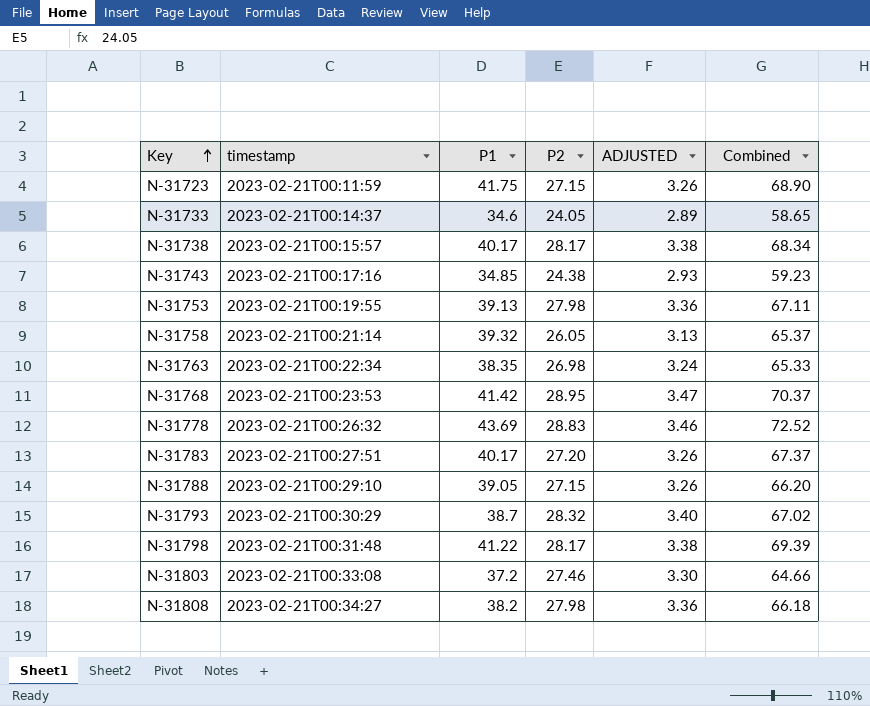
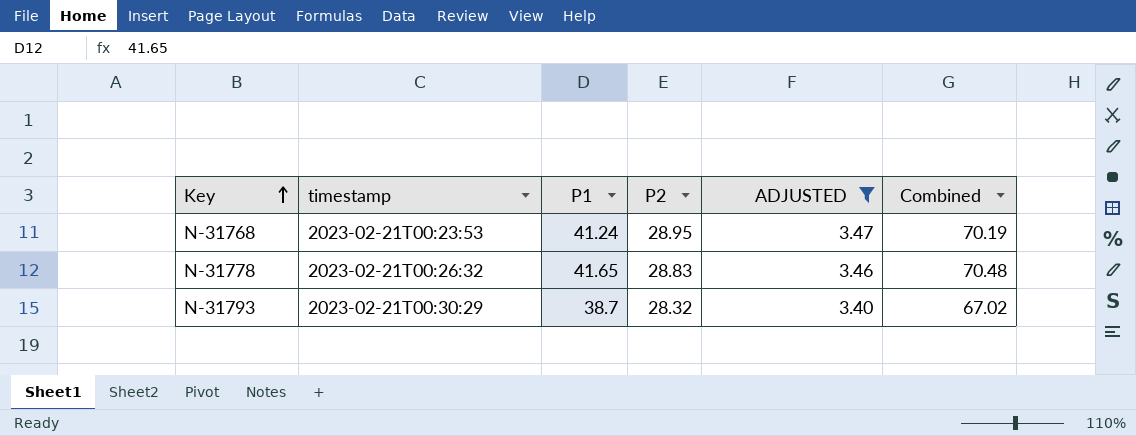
filter: none -> ADJUSTED >= 3.40
N-31768 | P1: 41.42 -> 41.24
N-31768 | Combined: 70.37 -> 70.19
N-31778 | P1: 43.69 -> 41.65
N-31778 | Combined: 72.52 -> 70.48

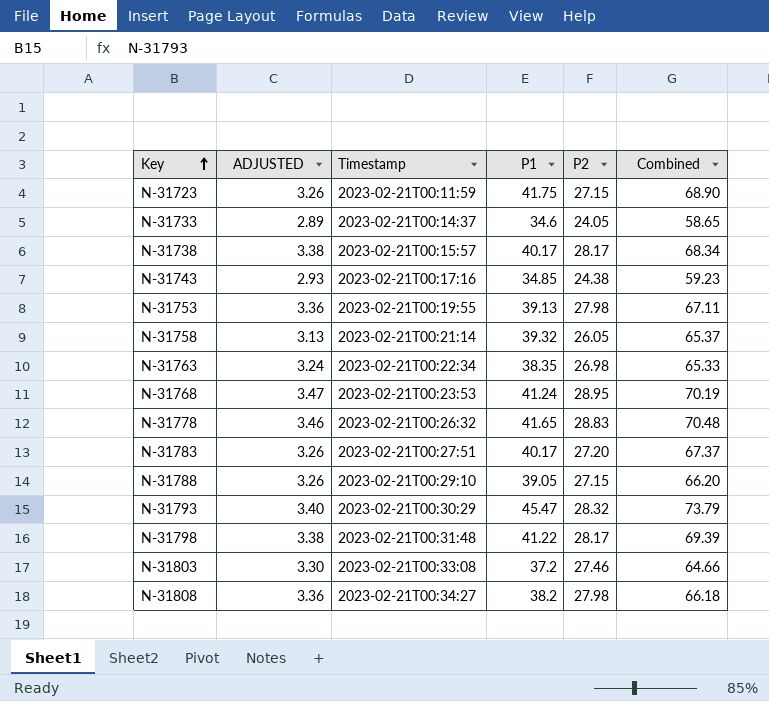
filter: ADJUSTED >= 3.40 -> none
column ADJUSTED | position: 5 -> 2
column name: timestamp -> Timestamp
N-31793 | P1: 38.7 -> 45.47
N-31793 | Combined: 67.02 -> 73.79

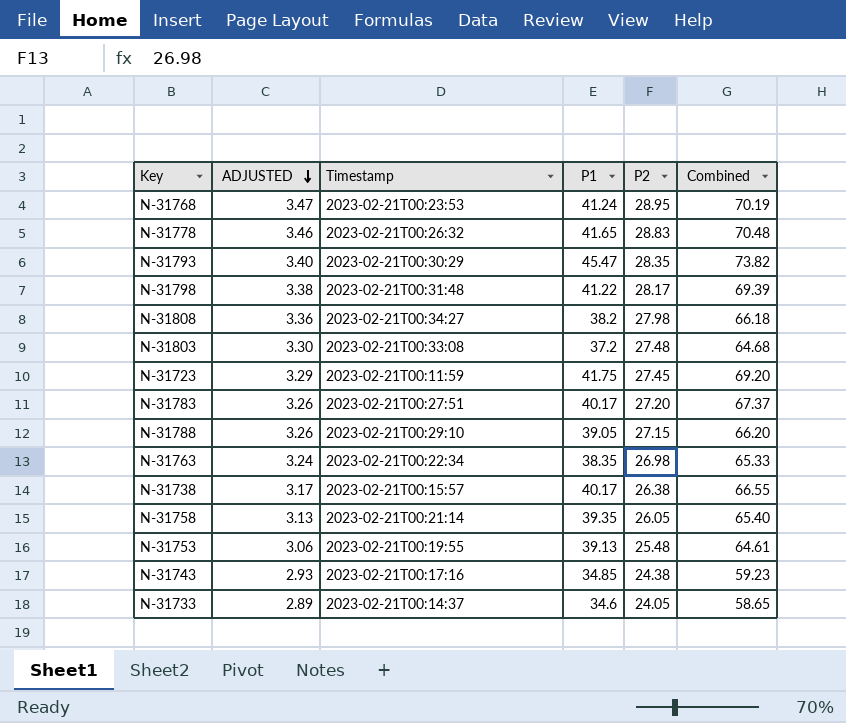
row order: Key ascending -> ADJUSTED descending
N-31793 | P2: 28.32 -> 28.35
N-31793 | Combined: 73.79 -> 73.82
N-31803 | P2: 27.46 -> 27.48
N-31803 | Combined: 64.66 -> 64.68
N-31723 | ADJUSTED: 3.26 -> 3.29
N-31723 | P2: 27.15 -> 27.45
N-31723 | Combined: 68.90 -> 69.20
N-31738 | ADJUSTED: 3.38 -> 3.17
N-31738 | P2: 28.17 -> 26.38
N-31738 | Combined: 68.34 -> 66.55
N-31758 | P1: 39.32 -> 39.35
N-31758 | Combined: 65.37 -> 65.40
N-31753 | ADJUSTED: 3.36 -> 3.06
N-31753 | P2: 27.98 -> 25.48
N-31753 | Combined: 67.11 -> 64.61

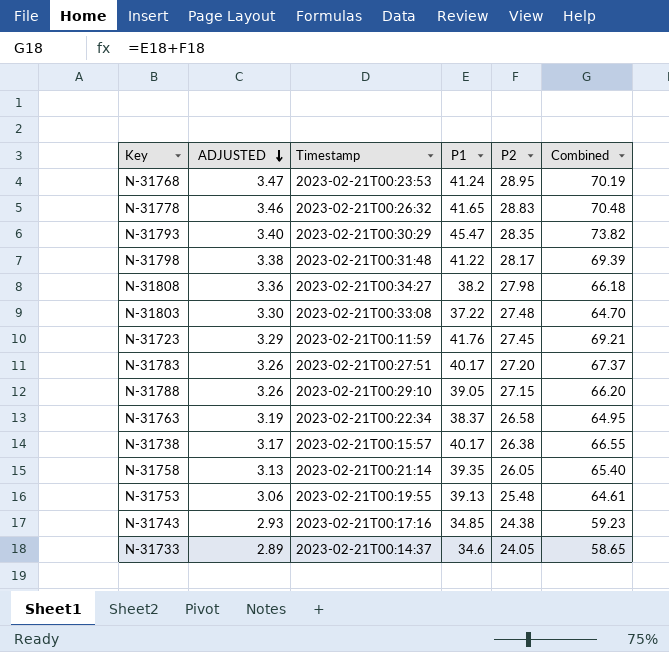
N-31803 | P1: 37.2 -> 37.22
N-31803 | Combined: 64.68 -> 64.70
N-31723 | P1: 41.75 -> 41.76
N-31723 | Combined: 69.20 -> 69.21
N-31763 | ADJUSTED: 3.24 -> 3.19
N-31763 | P1: 38.35 -> 38.37
N-31763 | P2: 26.98 -> 26.58
N-31763 | Combined: 65.33 -> 64.95

